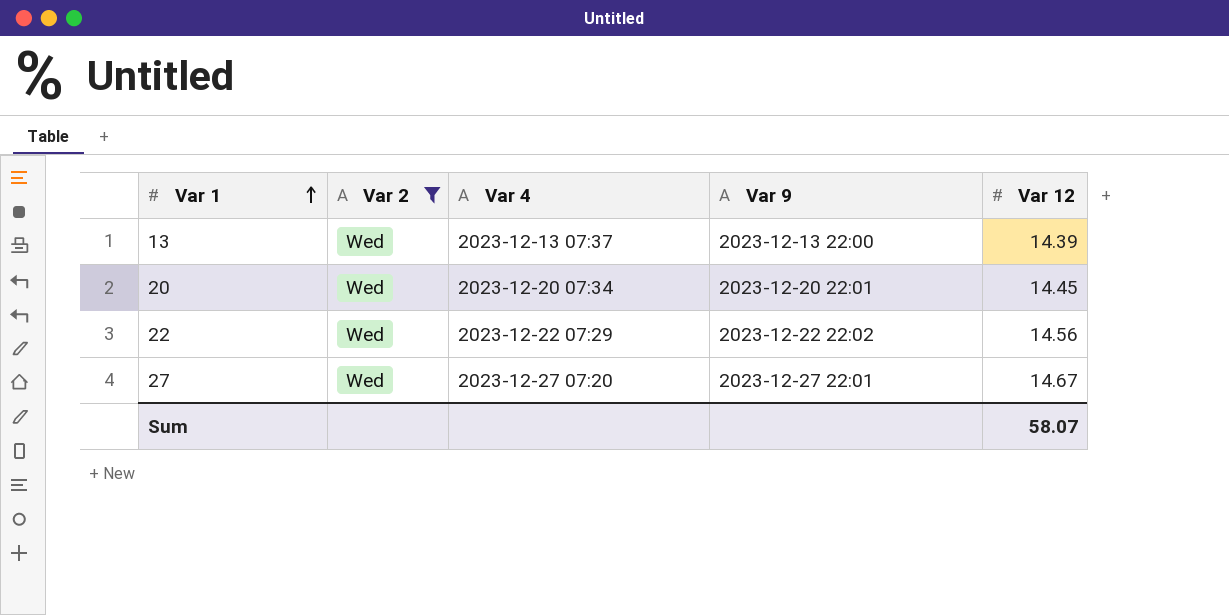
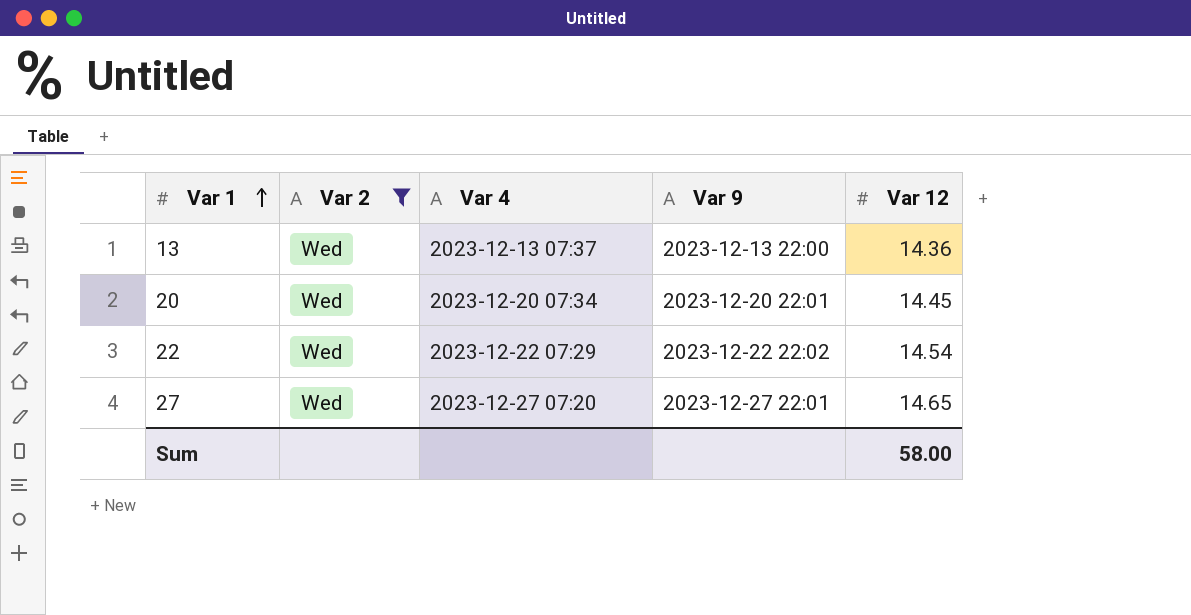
13 | Var 12: 14.39 -> 14.36
22 | Var 12: 14.56 -> 14.54
27 | Var 12: 14.67 -> 14.65
Sum | Var 12: 58.07 -> 58.00

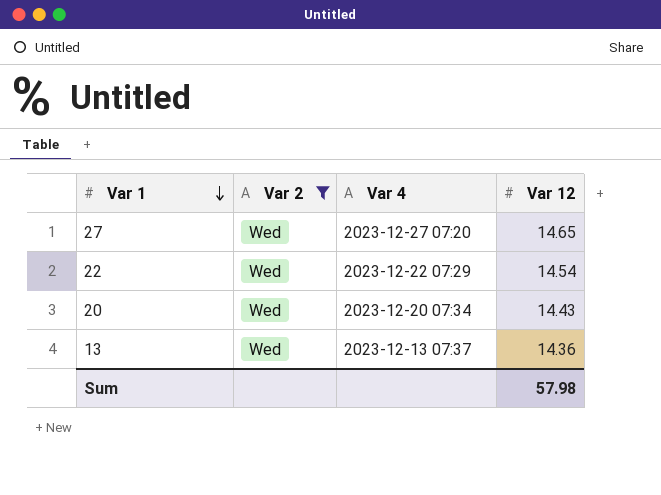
row order: Var 1 ascending -> Var 1 descending
column Var 9 | position: 4 -> none
20 | Var 12: 14.45 -> 14.43
Sum | Var 12: 58.00 -> 57.98

